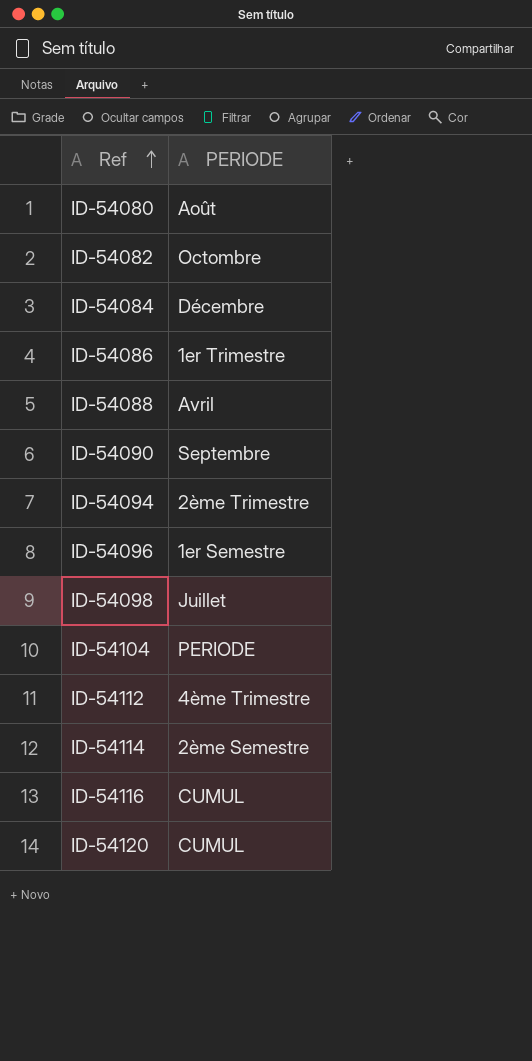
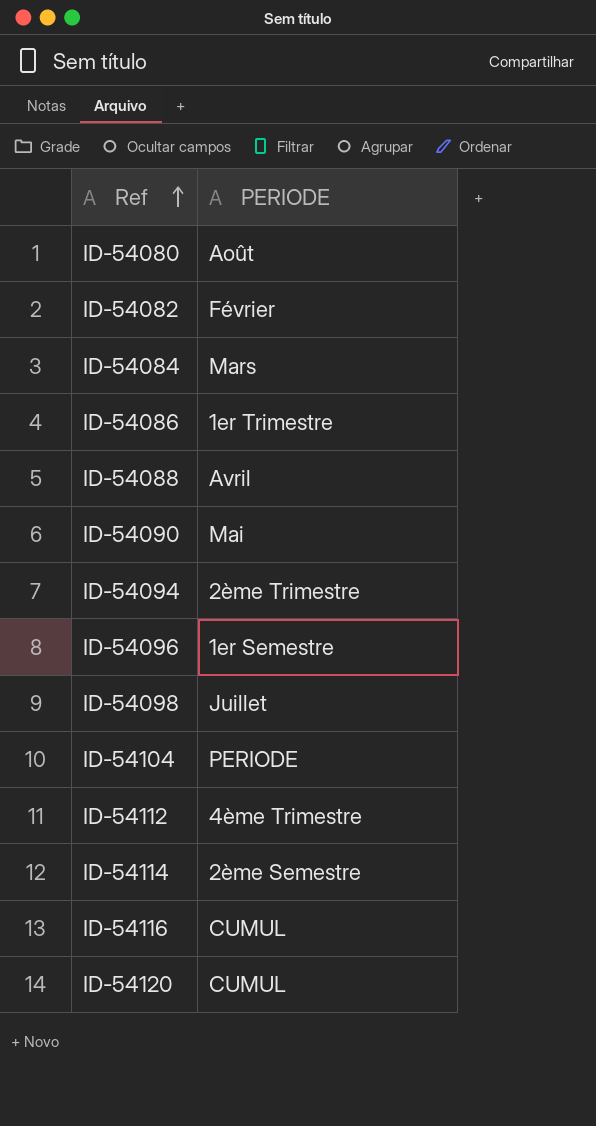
ID-54082 | PERIODE: Octombre -> Février
ID-54084 | PERIODE: Décembre -> Mars
ID-54090 | PERIODE: Septembre -> Mai

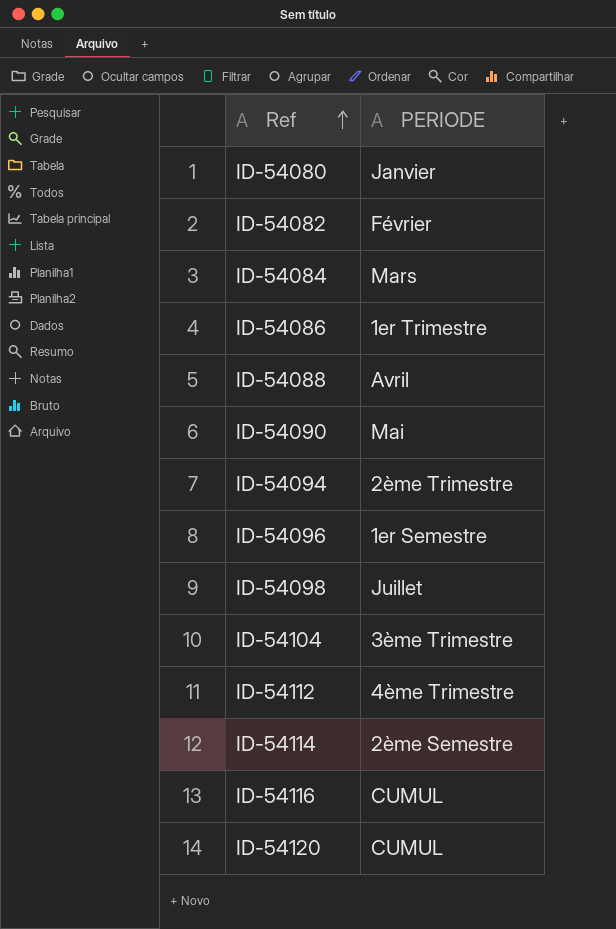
ID-54080 | PERIODE: Août -> Janvier
ID-54104 | PERIODE: PERIODE -> 3ème Trimestre

